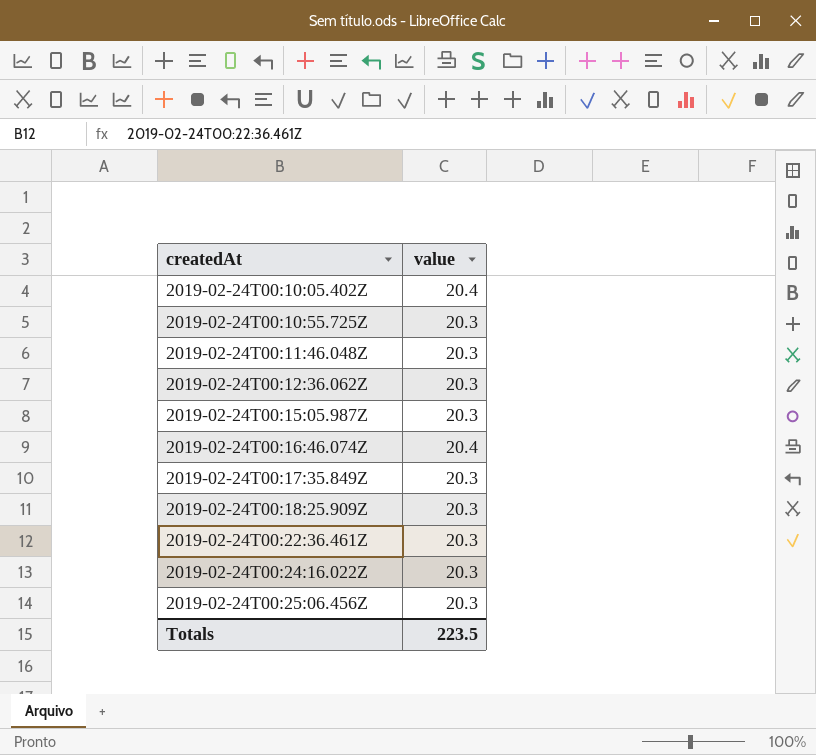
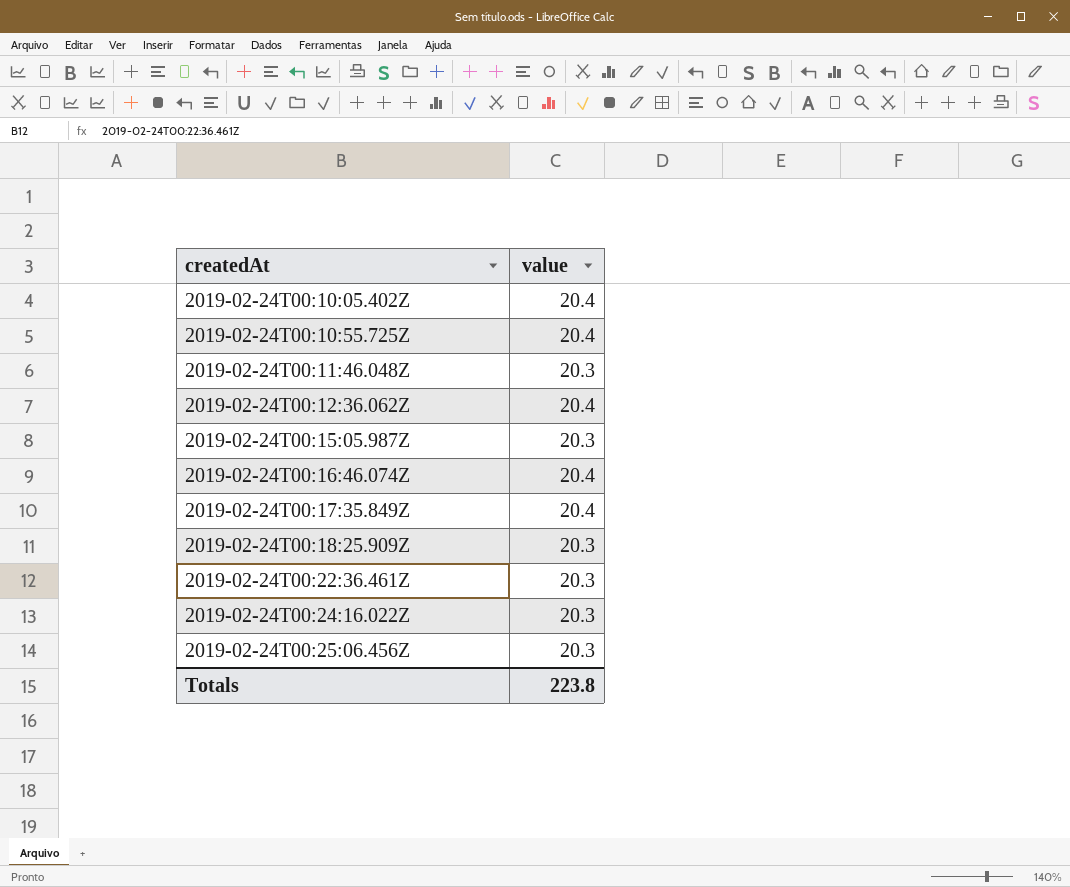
2019-02-24T00:10:55.725Z | value: 20.3 -> 20.4
2019-02-24T00:12:36.062Z | value: 20.3 -> 20.4
2019-02-24T00:17:35.849Z | value: 20.3 -> 20.4
Totals | value: 223.5 -> 223.8

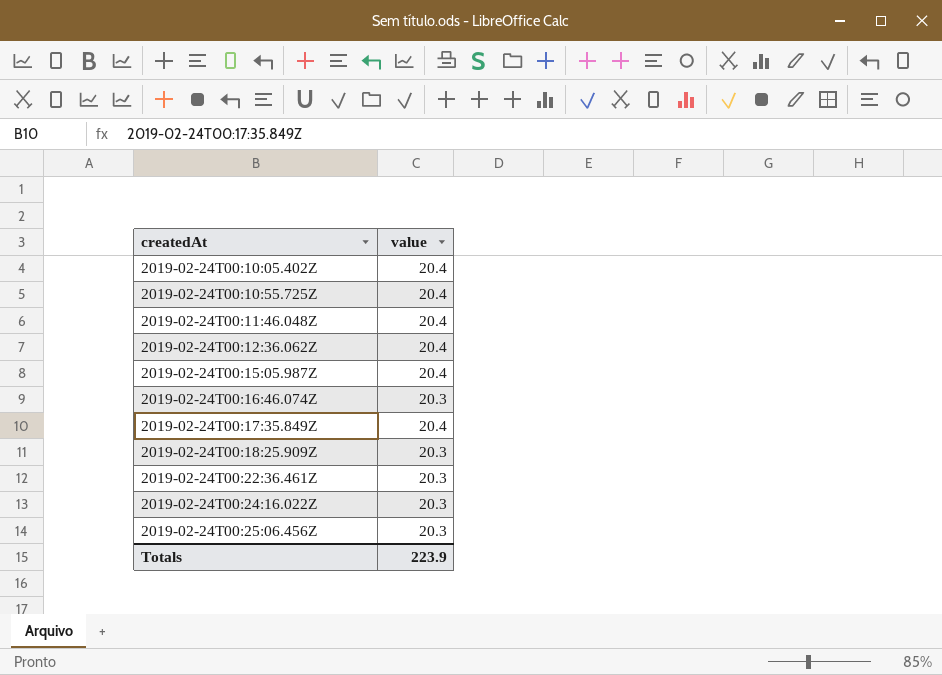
2019-02-24T00:11:46.048Z | value: 20.3 -> 20.4
2019-02-24T00:15:05.987Z | value: 20.3 -> 20.4
2019-02-24T00:16:46.074Z | value: 20.4 -> 20.3
Totals | value: 223.8 -> 223.9

